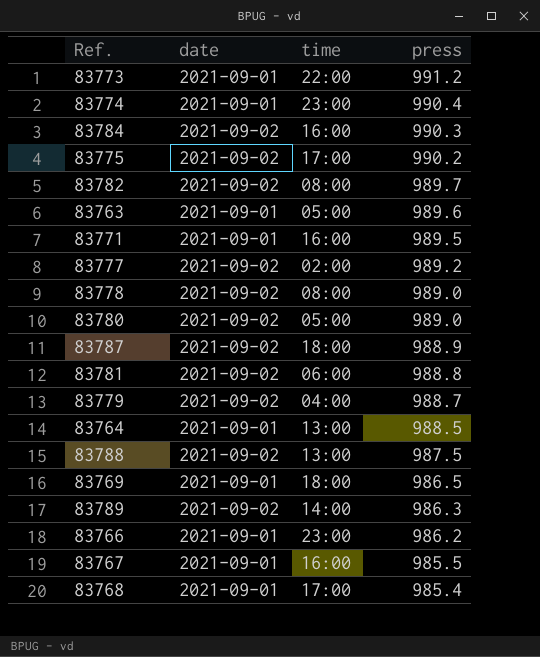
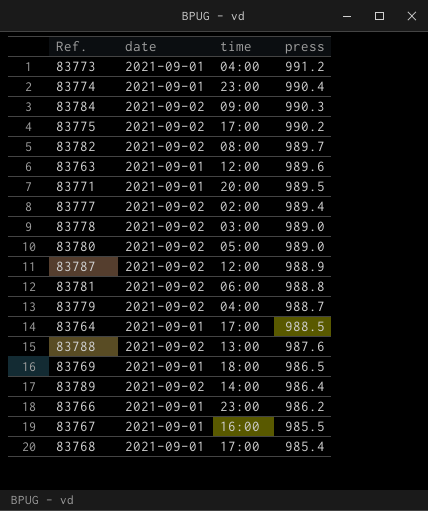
83773 | time: 22:00 -> 04:00
83784 | time: 16:00 -> 09:00
83763 | time: 05:00 -> 12:00
83771 | time: 16:00 -> 20:00
83777 | press: 989.2 -> 989.4
83778 | time: 08:00 -> 03:00
83787 | time: 18:00 -> 12:00
83764 | time: 13:00 -> 17:00
83788 | press: 987.5 -> 987.6
83789 | press: 986.3 -> 986.4

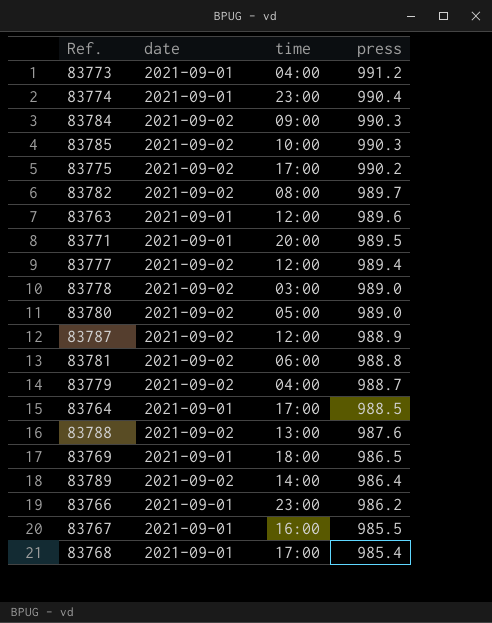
row 83785: none -> 2021-09-02 | 10:00 | 990.3
83777 | time: 02:00 -> 12:00

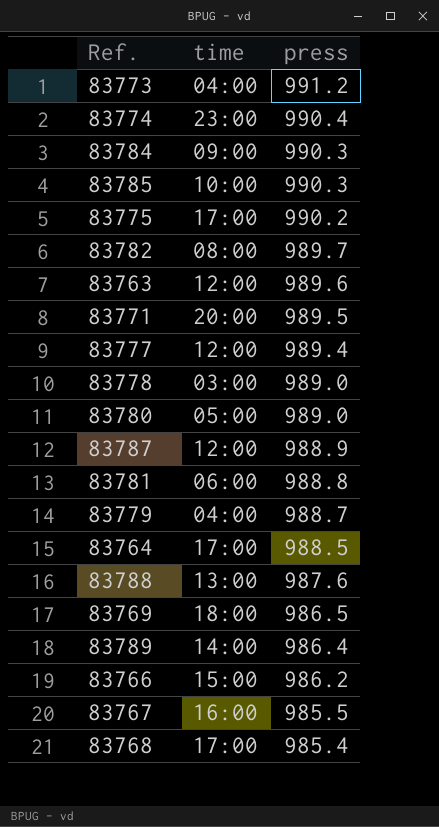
column date | position: 2 -> none
83766 | time: 23:00 -> 15:00

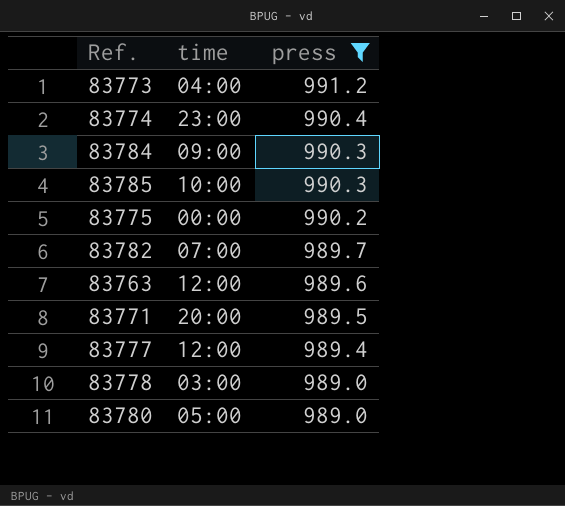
filter: none -> press >= 989.0
83775 | time: 17:00 -> 00:00
83782 | time: 08:00 -> 07:00

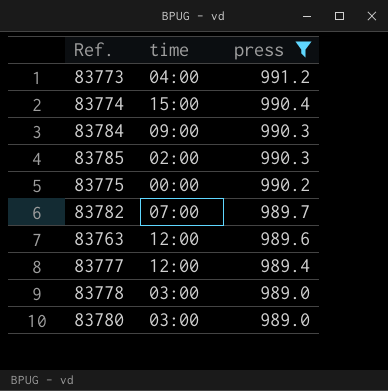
row 83771: 20:00 | 989.5 -> none
83774 | time: 23:00 -> 15:00
83785 | time: 10:00 -> 02:00
83780 | time: 05:00 -> 03:00

